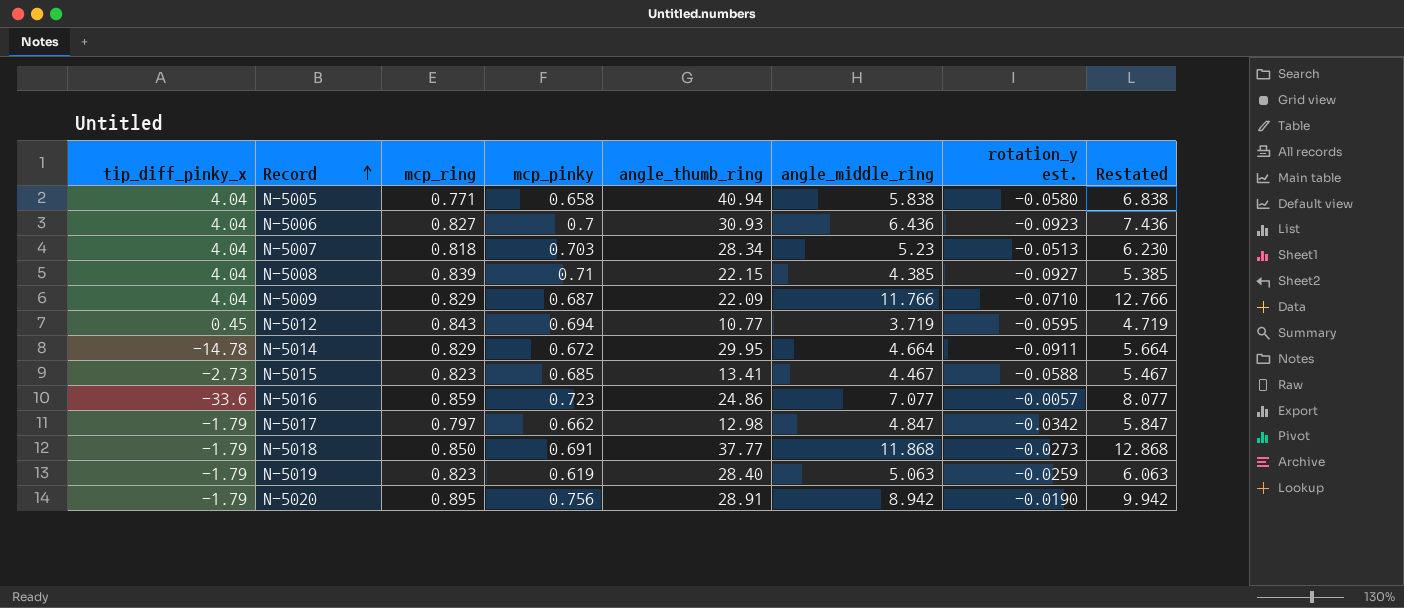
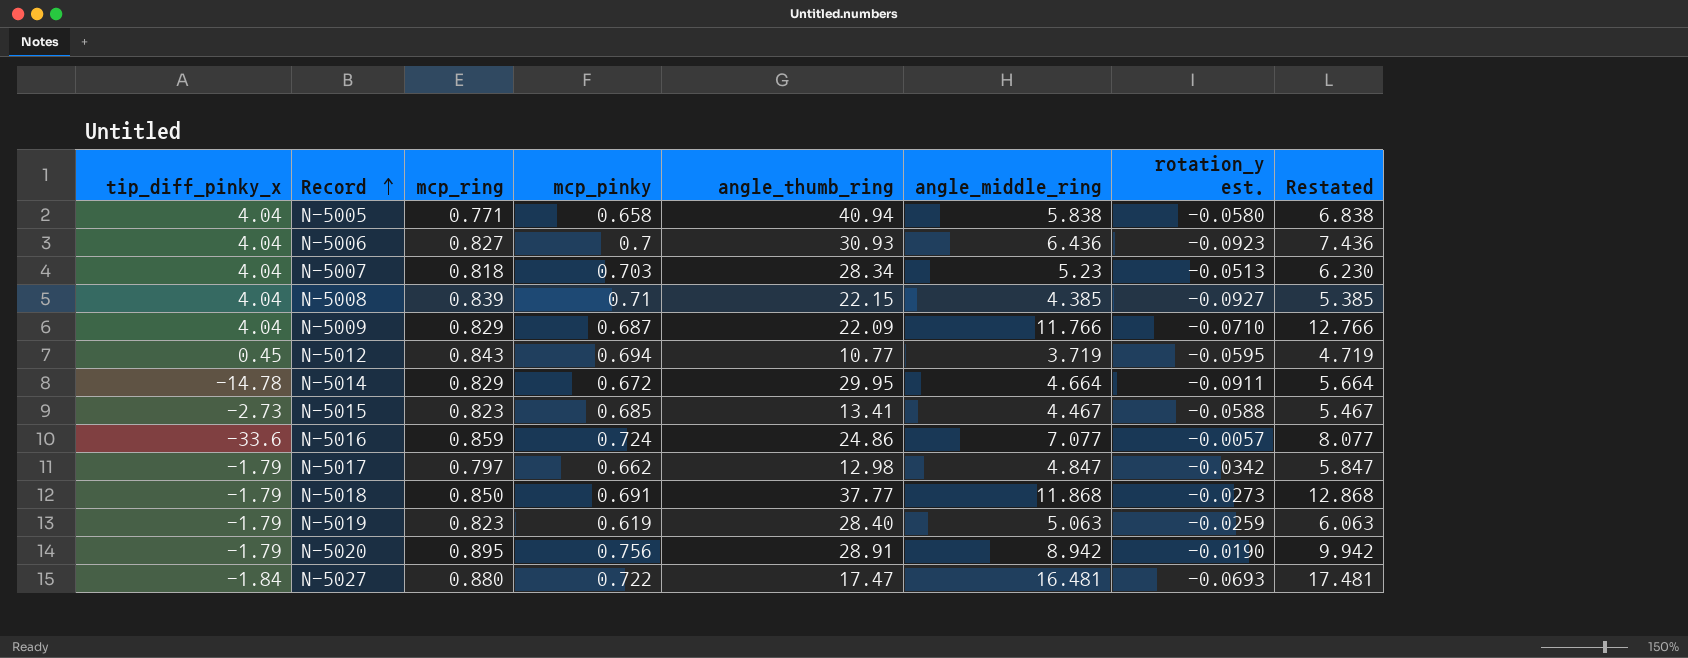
N-5016 | mcp_pinky: 0.723 -> 0.724
row N-5027: none -> -1.84 | 0.880 | 0.722 | 17.47 | 16.481 | -0.0693 | 17.481

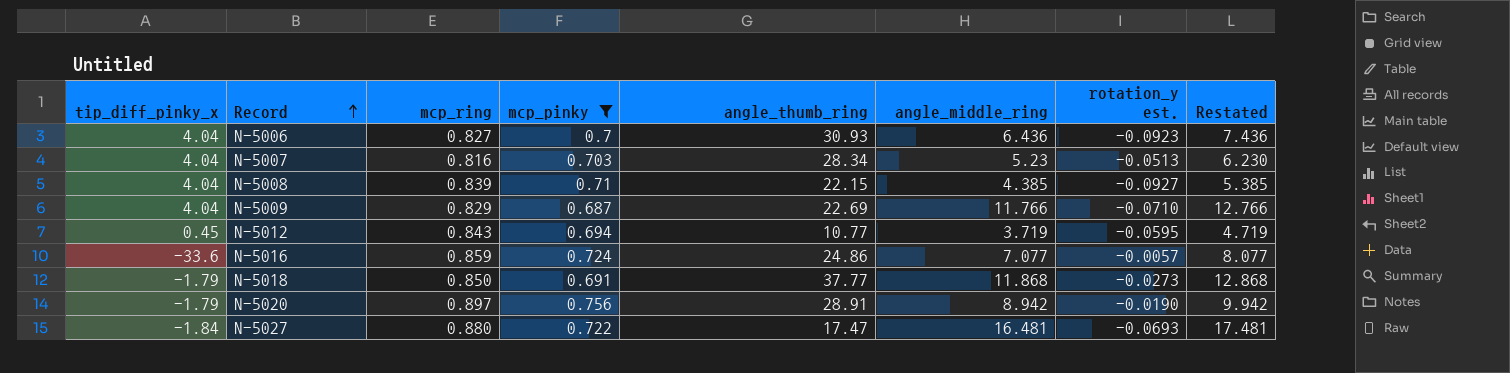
filter: none -> mcp_pinky >= 0.687
N-5007 | mcp_ring: 0.818 -> 0.816
N-5009 | angle_thumb_ring: 22.09 -> 22.69
N-5020 | mcp_ring: 0.895 -> 0.897

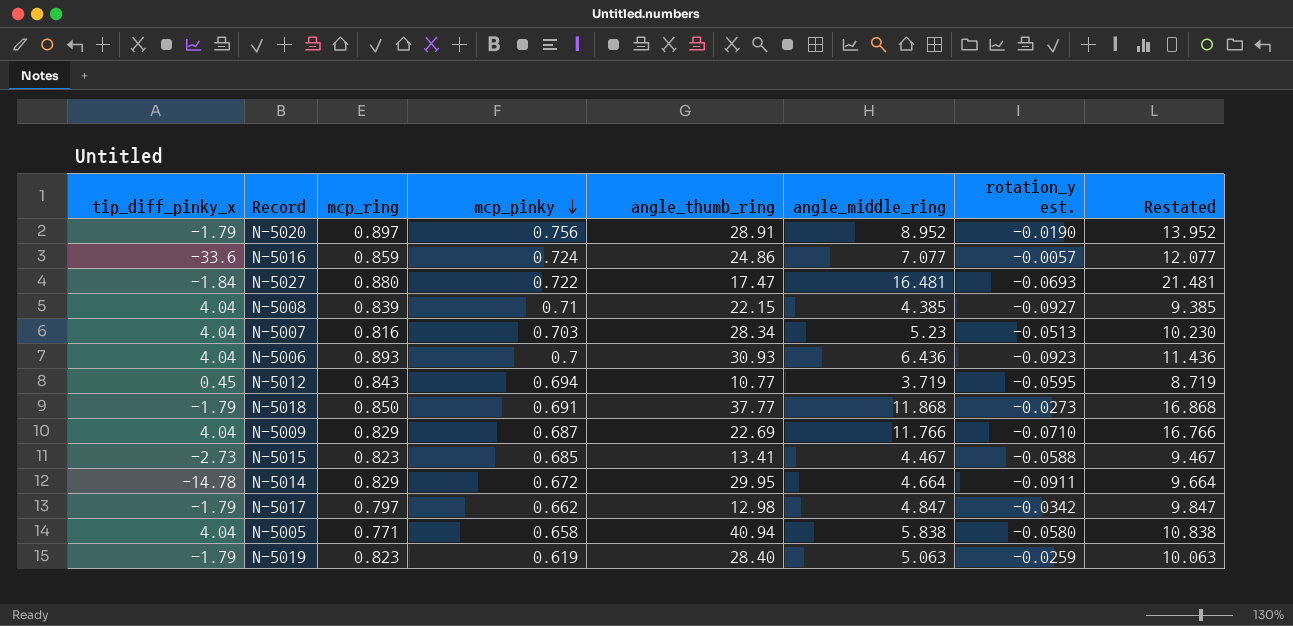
filter: mcp_pinky >= 0.687 -> none
row order: Record ascending -> mcp_pinky descending
column Restated | formula: [angle_middle_ring] + 1 -> [angle_middle_ring] + 5
N-5020 | angle_middle_ring: 8.942 -> 8.952
N-5006 | mcp_ring: 0.827 -> 0.893

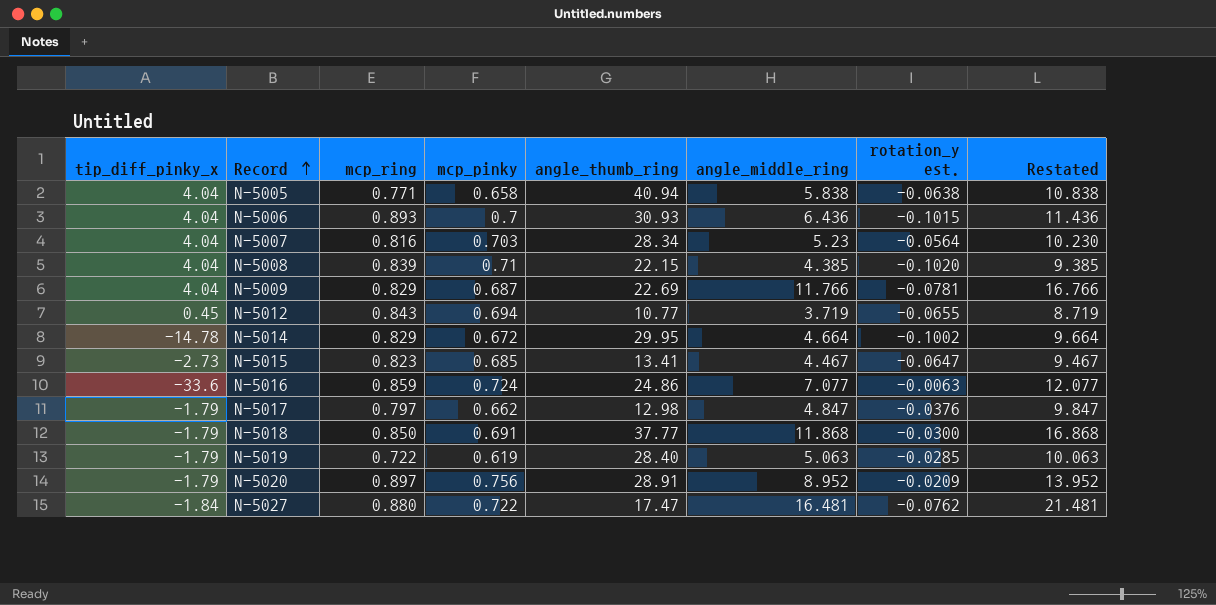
row order: mcp_pinky descending -> Record ascending
N-5005 | rotation_y est.: -0.0580 -> -0.0638
N-5006 | rotation_y est.: -0.0923 -> -0.1015
N-5007 | rotation_y est.: -0.0513 -> -0.0564
N-5008 | rotation_y est.: -0.0927 -> -0.1020
N-5009 | rotation_y est.: -0.0710 -> -0.0781
N-5012 | rotation_y est.: -0.0595 -> -0.0655
N-5014 | rotation_y est.: -0.0911 -> -0.1002
N-5015 | rotation_y est.: -0.0588 -> -0.0647
N-5016 | rotation_y est.: -0.0057 -> -0.0063
N-5017 | rotation_y est.: -0.0342 -> -0.0376
N-5018 | rotation_y est.: -0.0273 -> -0.0300
N-5019 | mcp_ring: 0.823 -> 0.722
N-5019 | rotation_y est.: -0.0259 -> -0.0285
N-5020 | rotation_y est.: -0.0190 -> -0.0209
N-5027 | rotation_y est.: -0.0693 -> -0.0762

